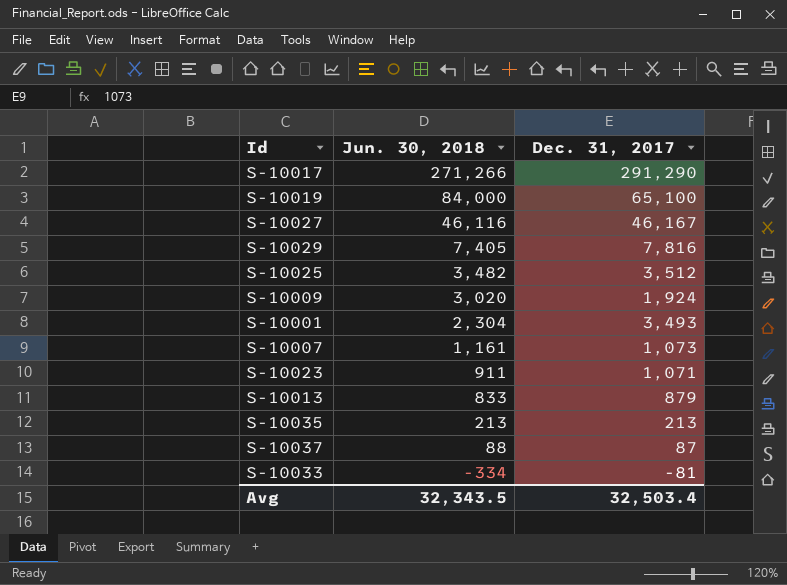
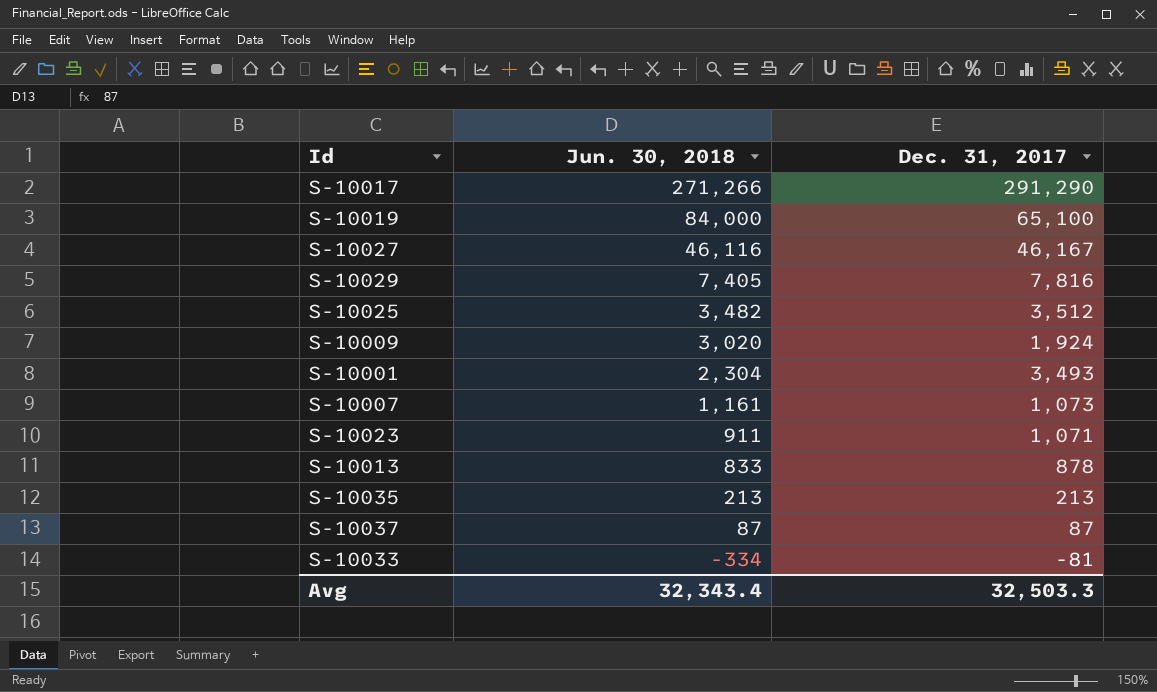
S-10013 | Dec. 31, 2017: 879 -> 878
S-10037 | Jun. 30, 2018: 88 -> 87
Avg | Jun. 30, 2018: 32,343.5 -> 32,343.4
Avg | Dec. 31, 2017: 32,503.4 -> 32,503.3

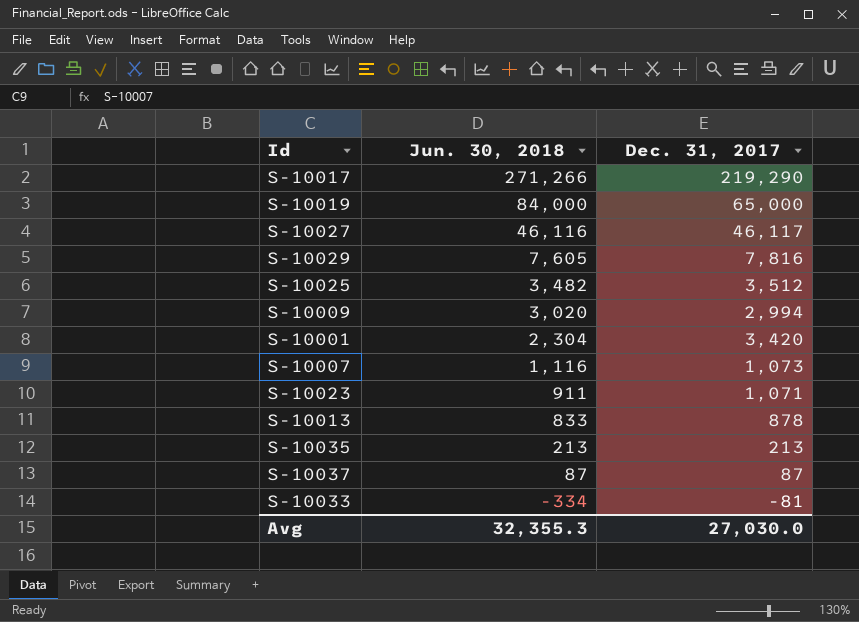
S-10017 | Dec. 31, 2017: 291,290 -> 219,290
S-10019 | Dec. 31, 2017: 65,100 -> 65,000
S-10027 | Dec. 31, 2017: 46,167 -> 46,117
S-10029 | Jun. 30, 2018: 7,405 -> 7,605
S-10009 | Dec. 31, 2017: 1,924 -> 2,994
S-10001 | Dec. 31, 2017: 3,493 -> 3,420
S-10007 | Jun. 30, 2018: 1,161 -> 1,116
Avg | Jun. 30, 2018: 32,343.4 -> 32,355.3
Avg | Dec. 31, 2017: 32,503.3 -> 27,030.0

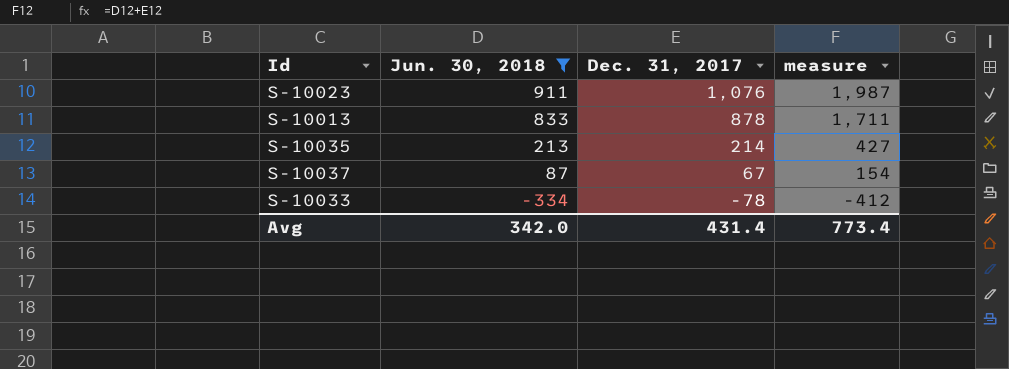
filter: none -> Jun. 30, 2018 <= 911
column measure | formula: none -> [Jun. 30, 2018] + [Dec. 31, 2017]
S-10023 | Dec. 31, 2017: 1,071 -> 1,076
S-10035 | Dec. 31, 2017: 213 -> 214
S-10037 | Dec. 31, 2017: 87 -> 67
S-10033 | Dec. 31, 2017: -81 -> -78
Avg | Jun. 30, 2018: 32,355.3 -> 342.0
Avg | Dec. 31, 2017: 27,030.0 -> 431.4

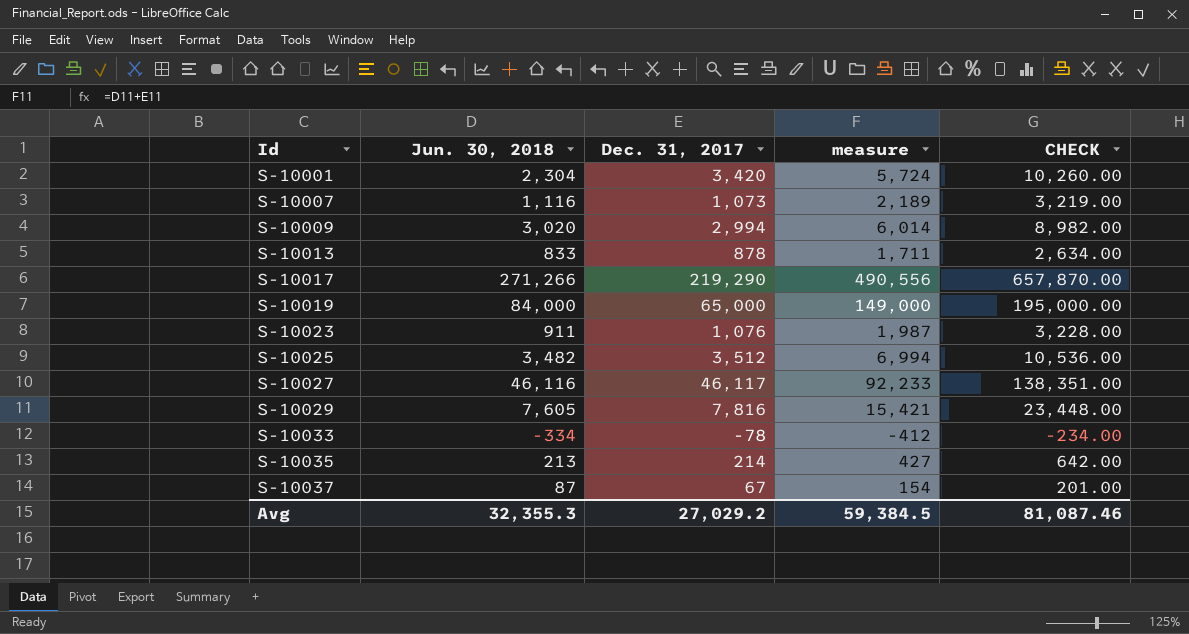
filter: Jun. 30, 2018 <= 911 -> none
row order: Jun. 30, 2018 descending -> Id ascending
column CHECK | formula: none -> [Dec. 31, 2017] * 3
Avg | Jun. 30, 2018: 342.0 -> 32,355.3
Avg | Dec. 31, 2017: 431.4 -> 27,029.2
Avg | measure: 773.4 -> 59,384.5

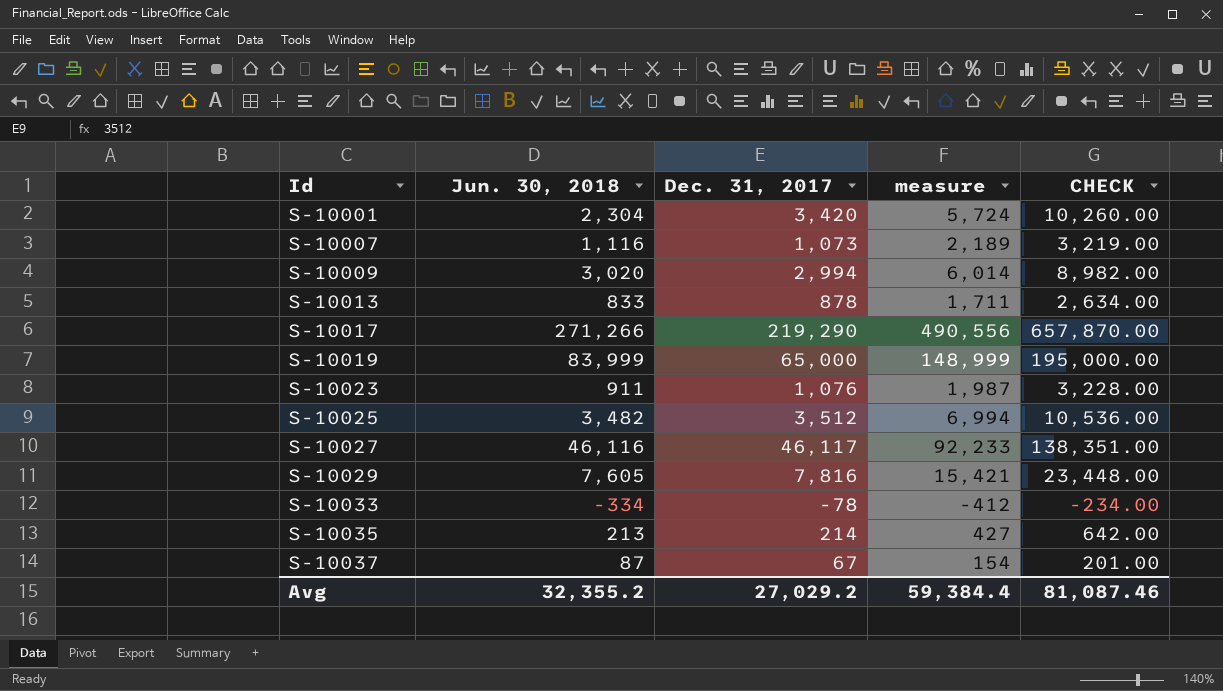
S-10019 | Jun. 30, 2018: 84,000 -> 83,999
S-10019 | measure: 149,000 -> 148,999
Avg | Jun. 30, 2018: 32,355.3 -> 32,355.2
Avg | measure: 59,384.5 -> 59,384.4

